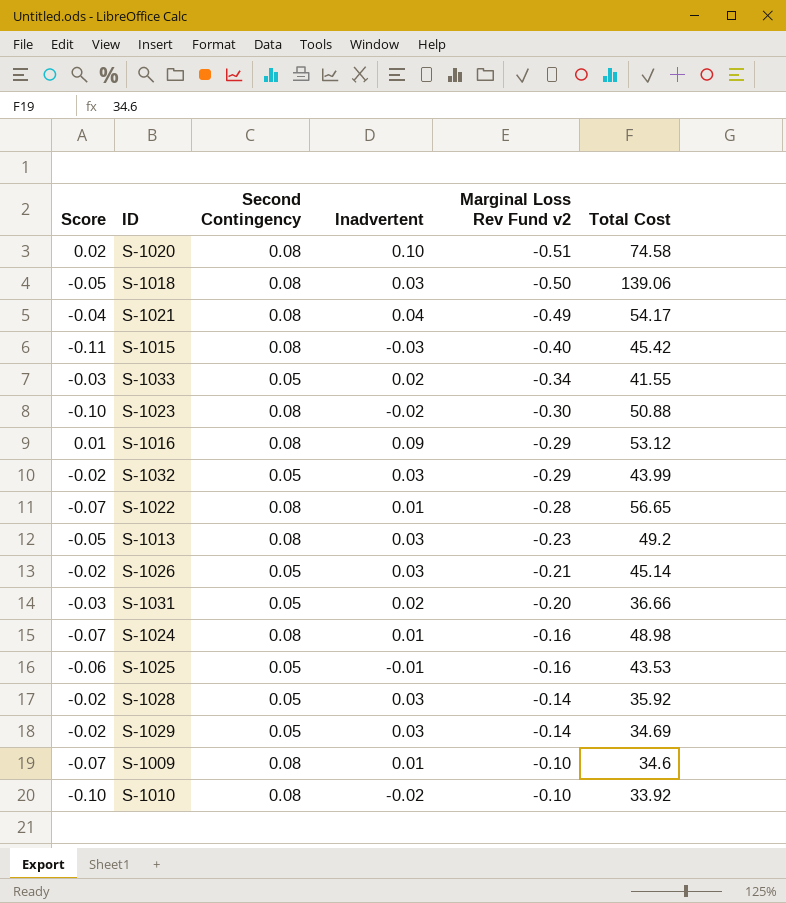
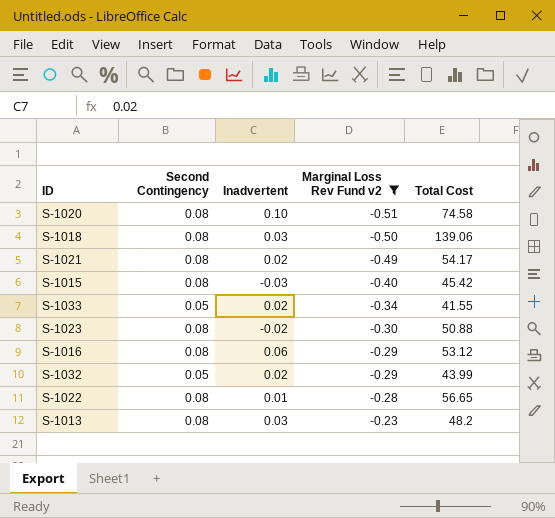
filter: none -> Marginal Loss Rev Fund v2 <= -0.23
column Score | formula: [Inadvertent] - [Second Contingency] -> none
S-1021 | Inadvertent: 0.04 -> 0.02
S-1016 | Inadvertent: 0.09 -> 0.06
S-1032 | Inadvertent: 0.03 -> 0.02
S-1013 | Total Cost: 49.2 -> 48.2

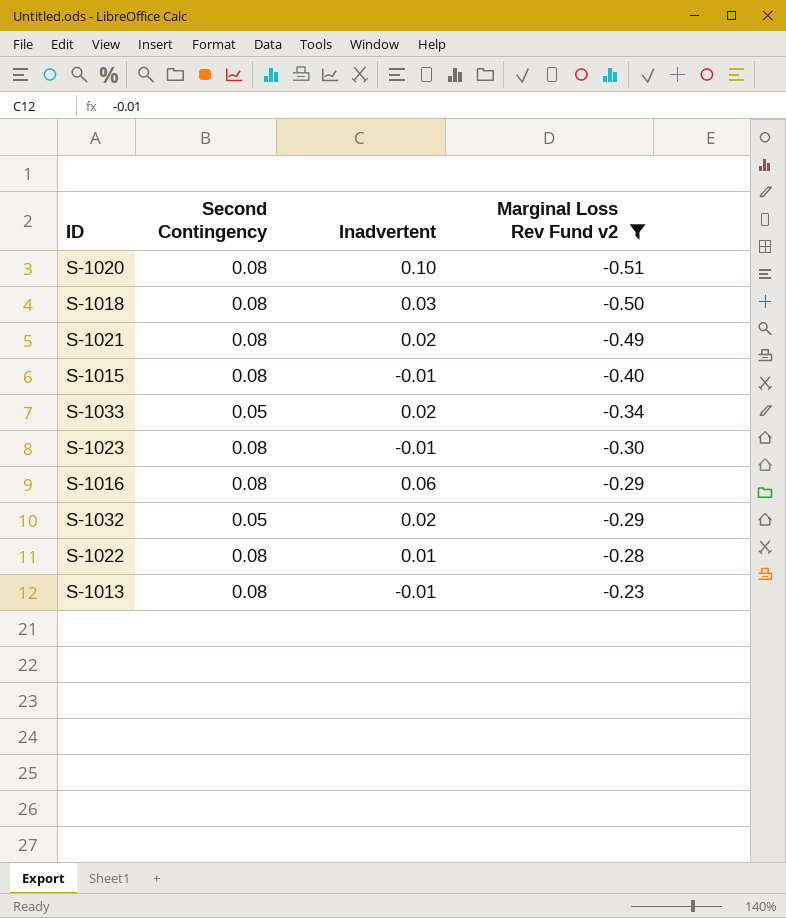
column Total Cost | position: 5 -> none
S-1015 | Inadvertent: -0.03 -> -0.01
S-1023 | Inadvertent: -0.02 -> -0.01
S-1013 | Inadvertent: 0.03 -> -0.01

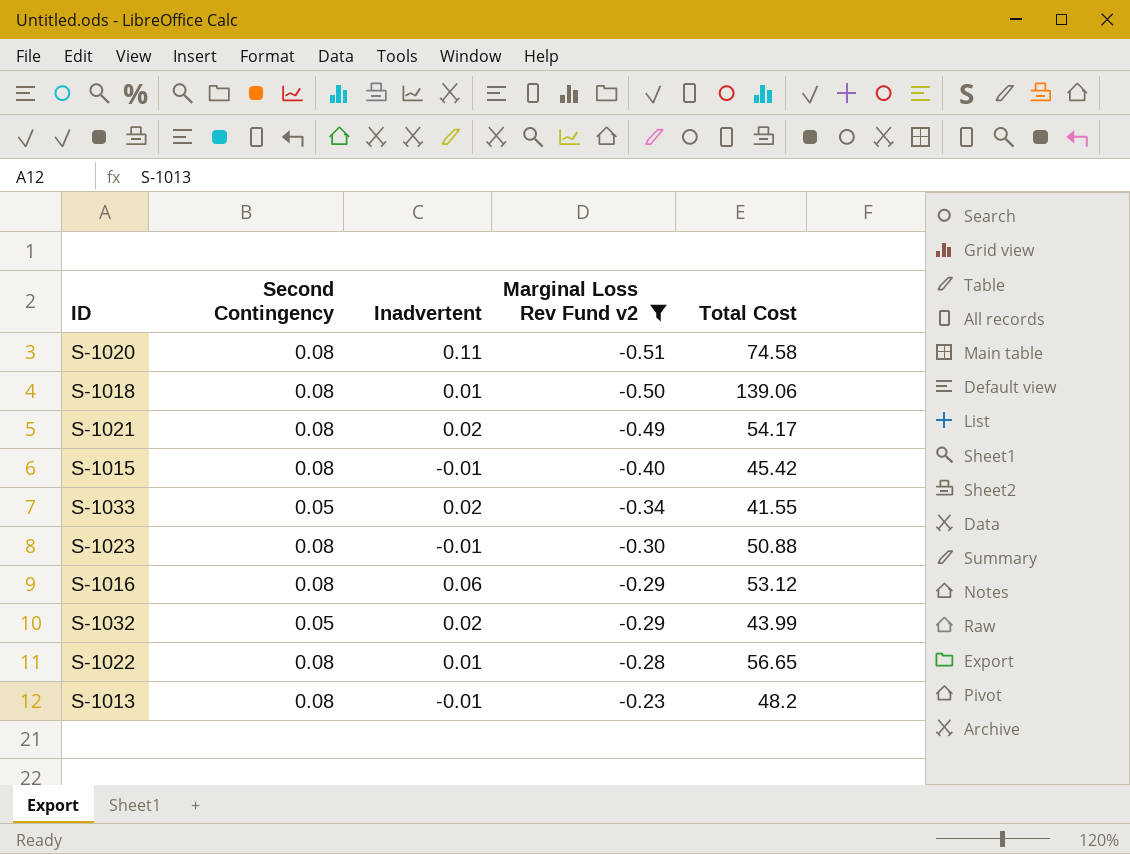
column Total Cost | position: none -> 5
S-1020 | Inadvertent: 0.10 -> 0.11
S-1018 | Inadvertent: 0.03 -> 0.01

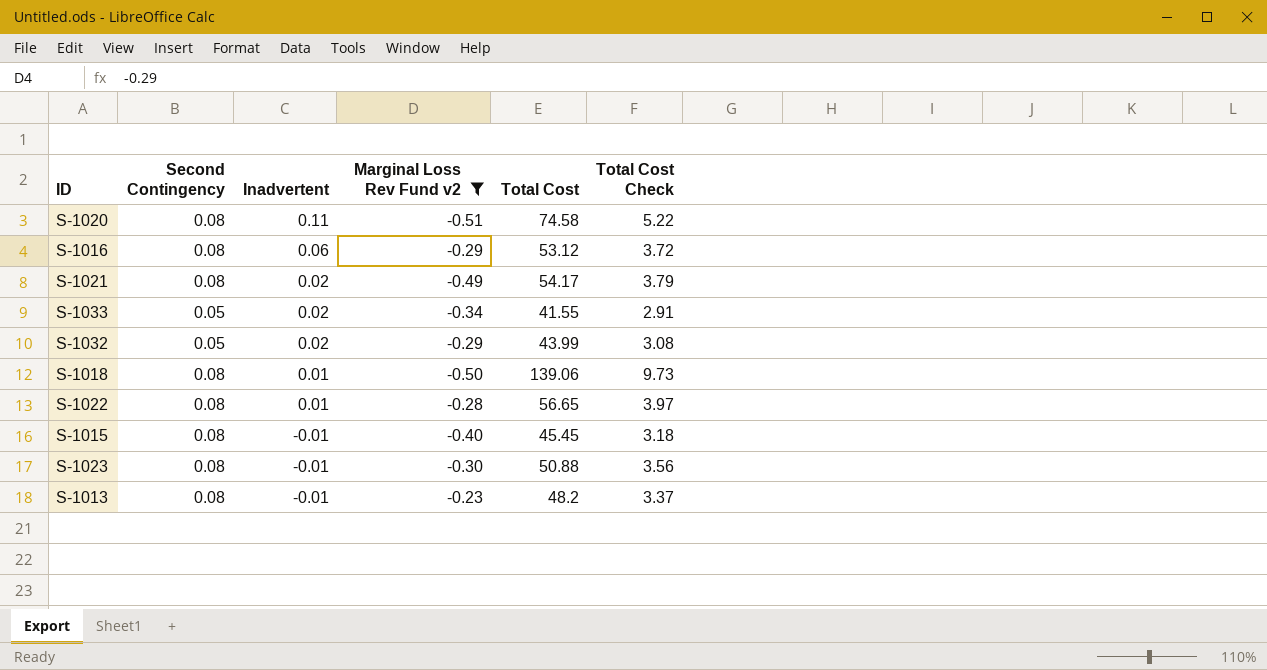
row order: Marginal Loss Rev Fund v2 ascending -> Inadvertent descending
column Total Cost Check | formula: none -> [Total Cost] * 0.07
S-1015 | Total Cost: 45.42 -> 45.45

